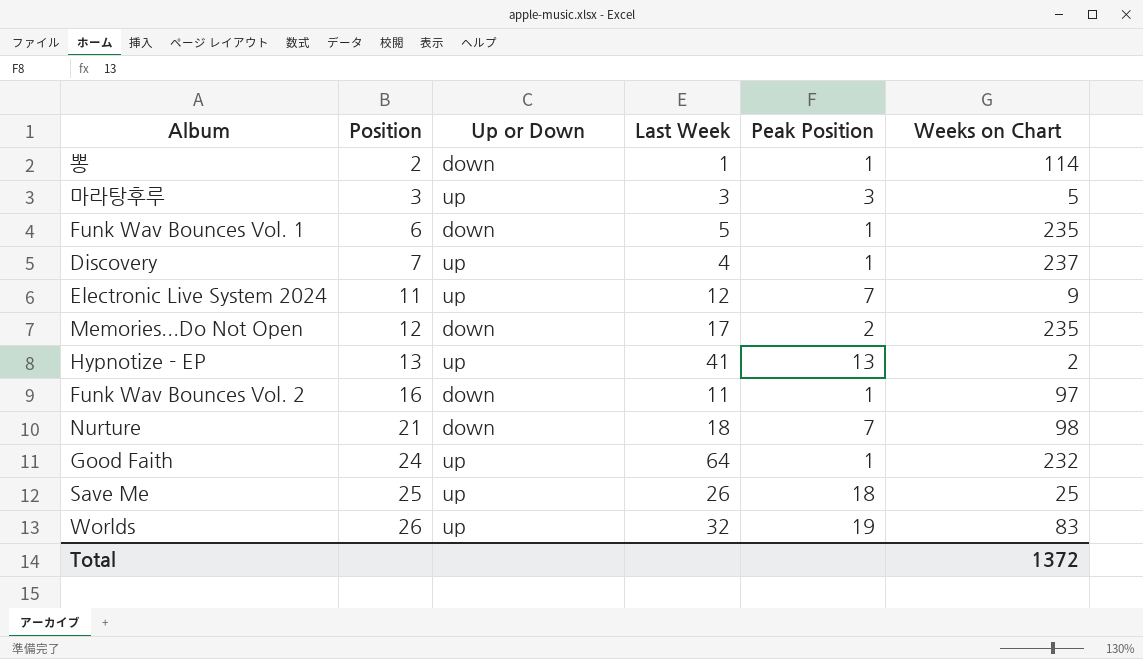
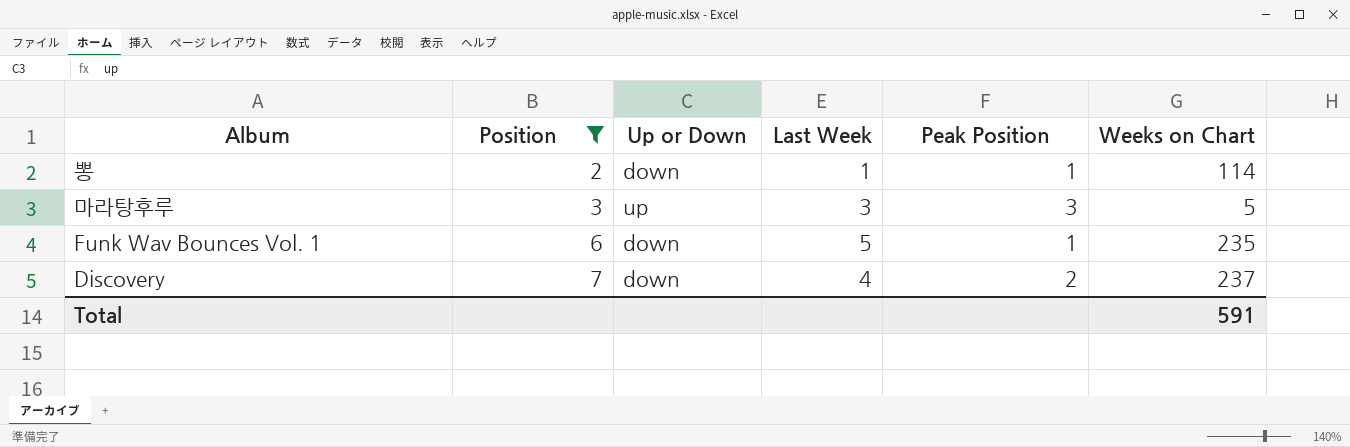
filter: none -> Position <= 7
Discovery | Up or Down: up -> down
Discovery | Peak Position: 1 -> 2
Total | Weeks on Chart: 1372 -> 591

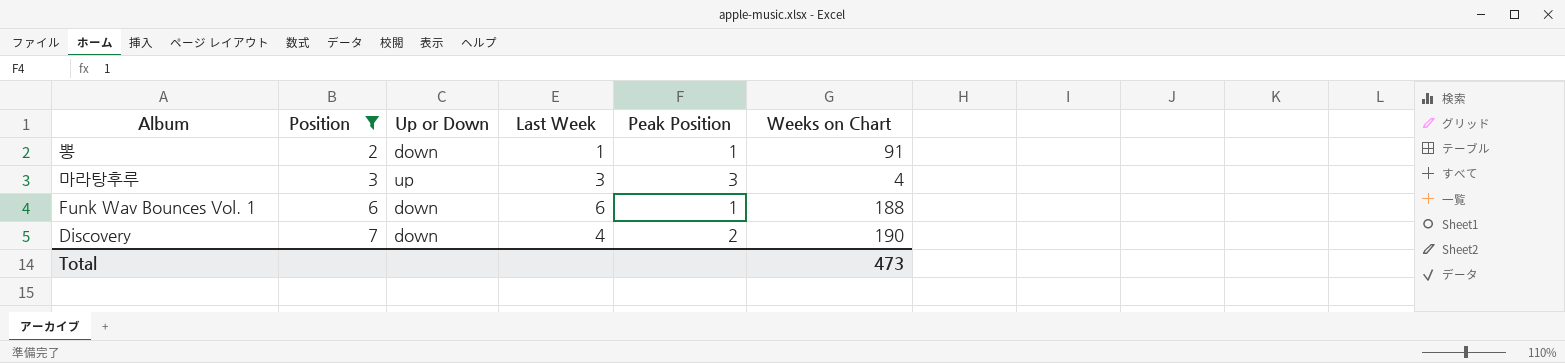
뽕 | Weeks on Chart: 114 -> 91
마라탕후루 | Weeks on Chart: 5 -> 4
Funk Wav Bounces Vol. 1 | Last Week: 5 -> 6
Funk Wav Bounces Vol. 1 | Weeks on Chart: 235 -> 188
Discovery | Weeks on Chart: 237 -> 190
Total | Weeks on Chart: 591 -> 473

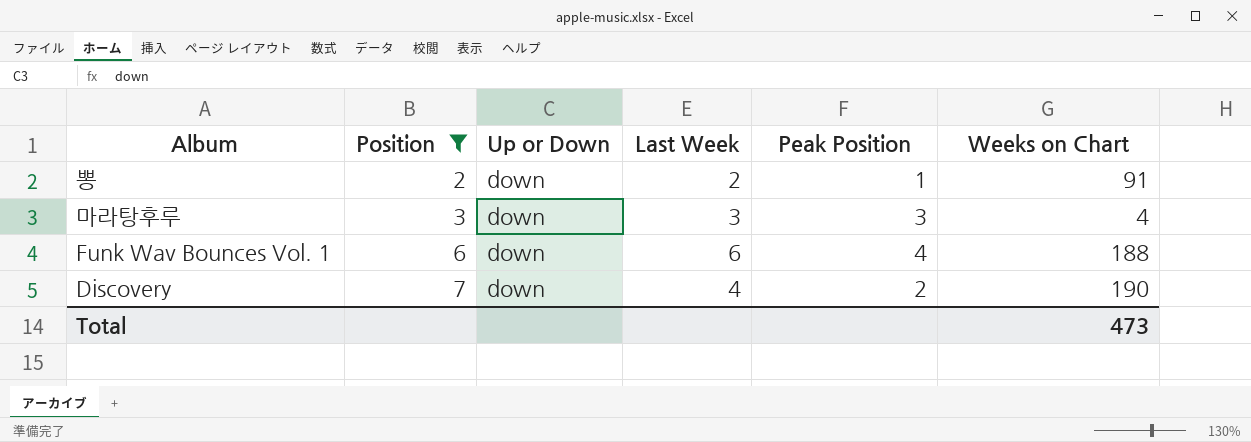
뽕 | Last Week: 1 -> 2
마라탕후루 | Up or Down: up -> down
Funk Wav Bounces Vol. 1 | Peak Position: 1 -> 4

